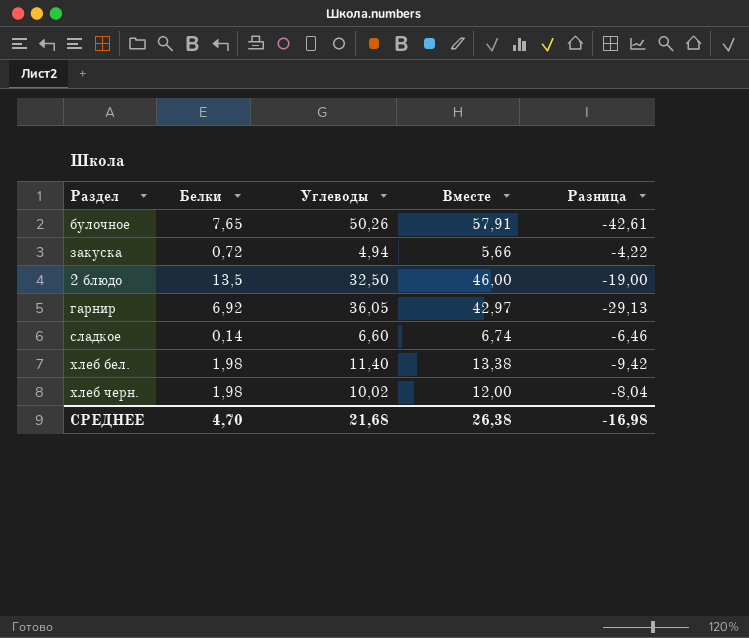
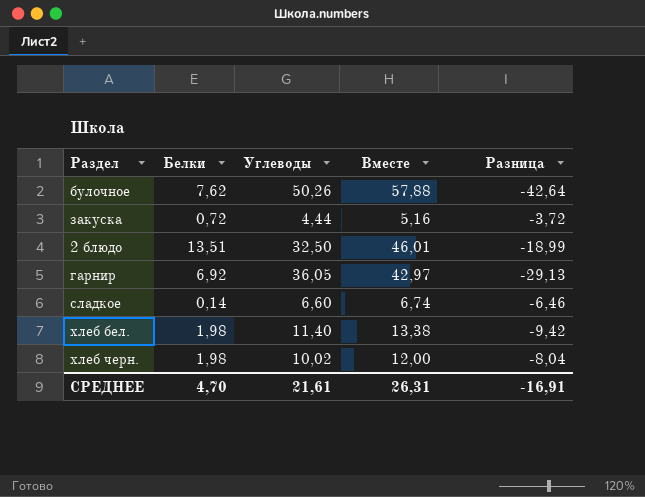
булочное | Белки: 7,65 -> 7,62
булочное | Вместе: 57,91 -> 57,88
булочное | Разница: -42,61 -> -42,64
закуска | Углеводы: 4,94 -> 4,44
закуска | Вместе: 5,66 -> 5,16
закуска | Разница: -4,22 -> -3,72
2 блюдо | Белки: 13,5 -> 13,51
2 блюдо | Вместе: 46,00 -> 46,01
2 блюдо | Разница: -19,00 -> -18,99
СРЕДНЕЕ | Углеводы: 21,68 -> 21,61
СРЕДНЕЕ | Вместе: 26,38 -> 26,31
СРЕДНЕЕ | Разница: -16,98 -> -16,91

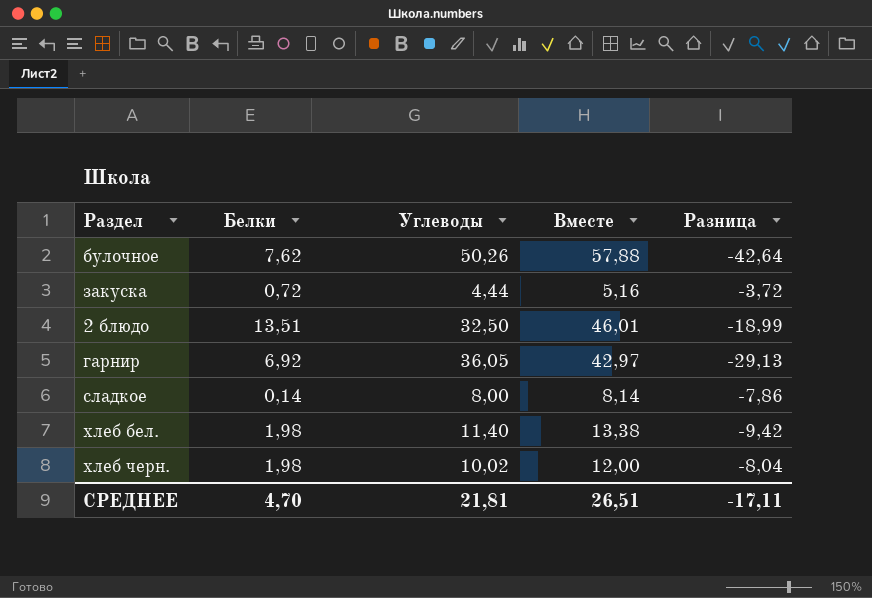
сладкое | Углеводы: 6,60 -> 8,00
сладкое | Вместе: 6,74 -> 8,14
сладкое | Разница: -6,46 -> -7,86
СРЕДНЕЕ | Углеводы: 21,61 -> 21,81
СРЕДНЕЕ | Вместе: 26,31 -> 26,51
СРЕДНЕЕ | Разница: -16,91 -> -17,11

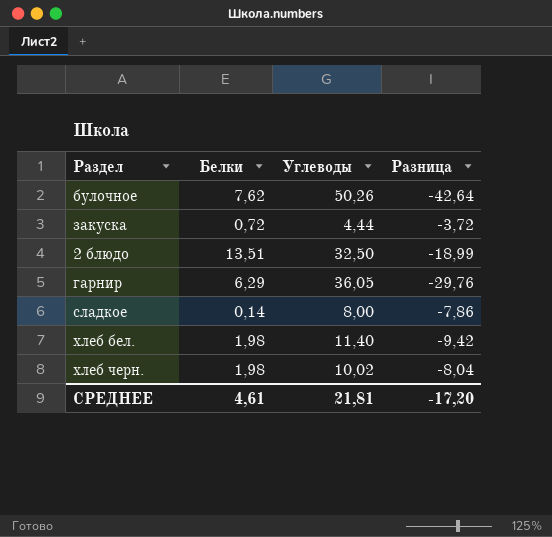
column Вместе | formula: [Белки] + [Углеводы] -> none
гарнир | Белки: 6,92 -> 6,29
гарнир | Разница: -29,13 -> -29,76
СРЕДНЕЕ | Белки: 4,70 -> 4,61
СРЕДНЕЕ | Разница: -17,11 -> -17,20

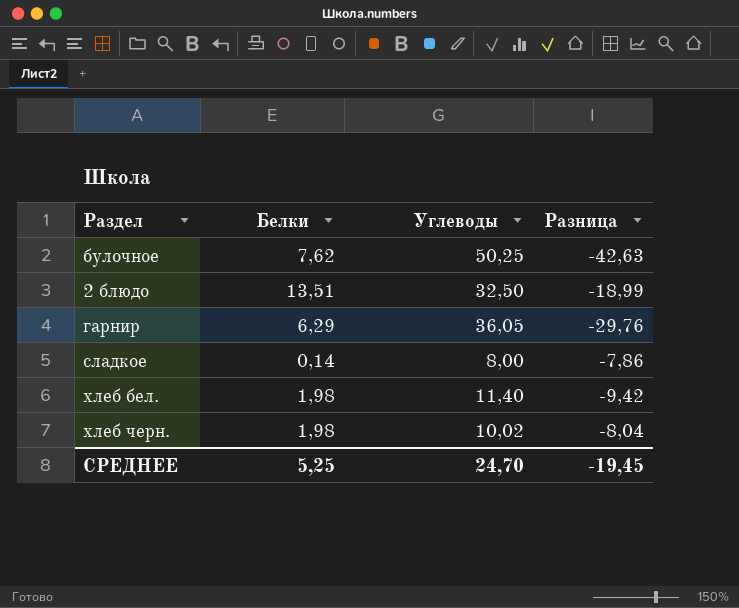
row закуска: 0,72 | 4,44 | -3,72 -> none
булочное | Углеводы: 50,26 -> 50,25
булочное | Разница: -42,64 -> -42,63
СРЕДНЕЕ | Белки: 4,61 -> 5,25
СРЕДНЕЕ | Углеводы: 21,81 -> 24,70
СРЕДНЕЕ | Разница: -17,20 -> -19,45

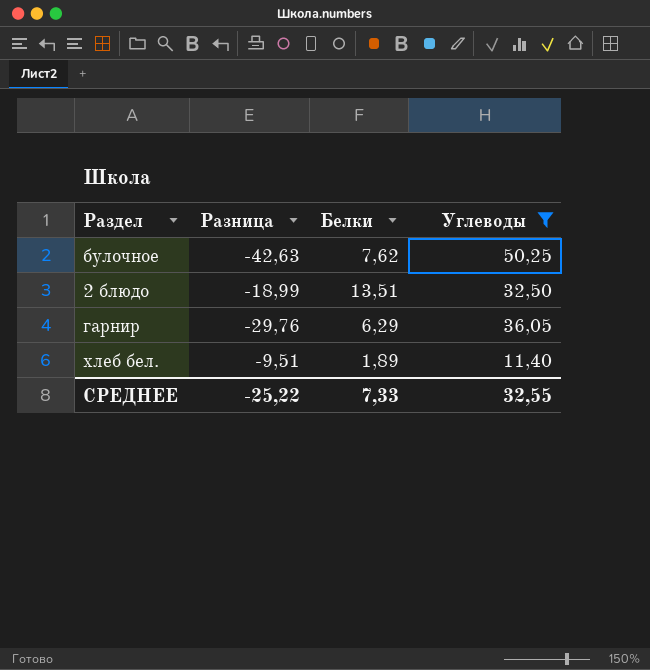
filter: none -> Углеводы >= 11,40
column Разница | position: 4 -> 2
хлеб бел. | Разница: -9,42 -> -9,51
хлеб бел. | Белки: 1,98 -> 1,89
СРЕДНЕЕ | Разница: -19,45 -> -25,22
СРЕДНЕЕ | Белки: 5,25 -> 7,33
СРЕДНЕЕ | Углеводы: 24,70 -> 32,55

